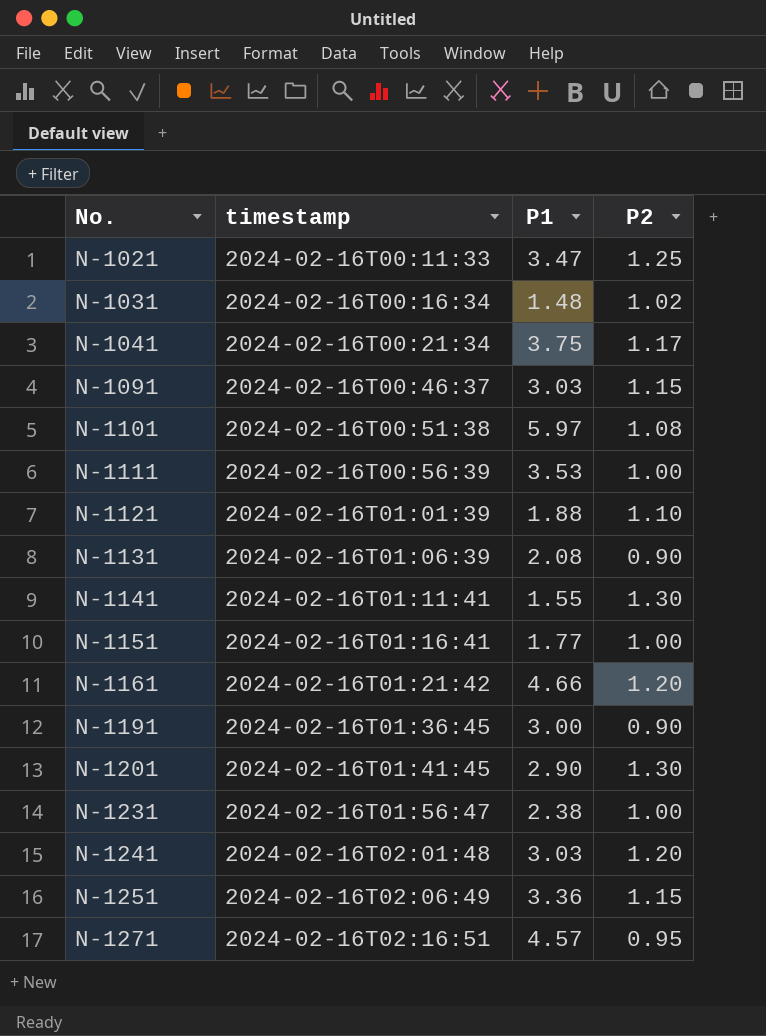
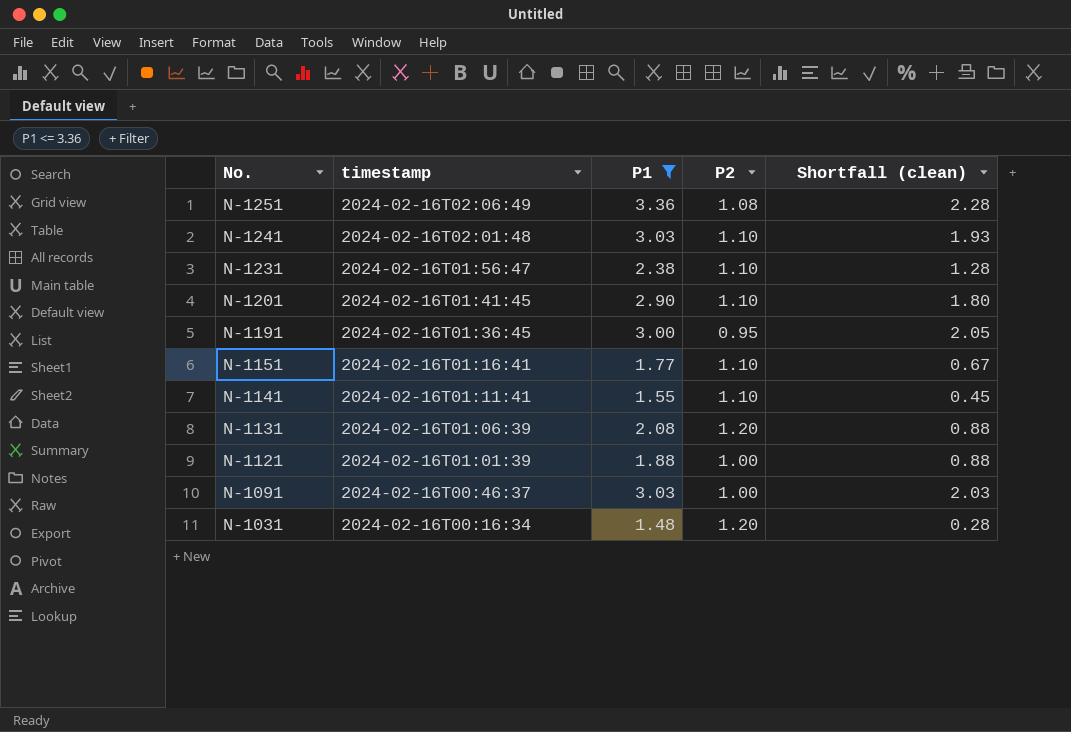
filter: none -> P1 <= 3.36
row order: No. ascending -> No. descending
column Shortfall (clean) | formula: none -> [P1] - [P2]
N-1251 | P2: 1.15 -> 1.08
N-1241 | P2: 1.20 -> 1.10
N-1231 | P2: 1.00 -> 1.10
N-1201 | P2: 1.30 -> 1.10
N-1191 | P2: 0.90 -> 0.95
N-1151 | P2: 1.00 -> 1.10
N-1141 | P2: 1.30 -> 1.10
N-1131 | P2: 0.90 -> 1.20
N-1121 | P2: 1.10 -> 1.00
N-1091 | P2: 1.15 -> 1.00
N-1031 | P2: 1.02 -> 1.20

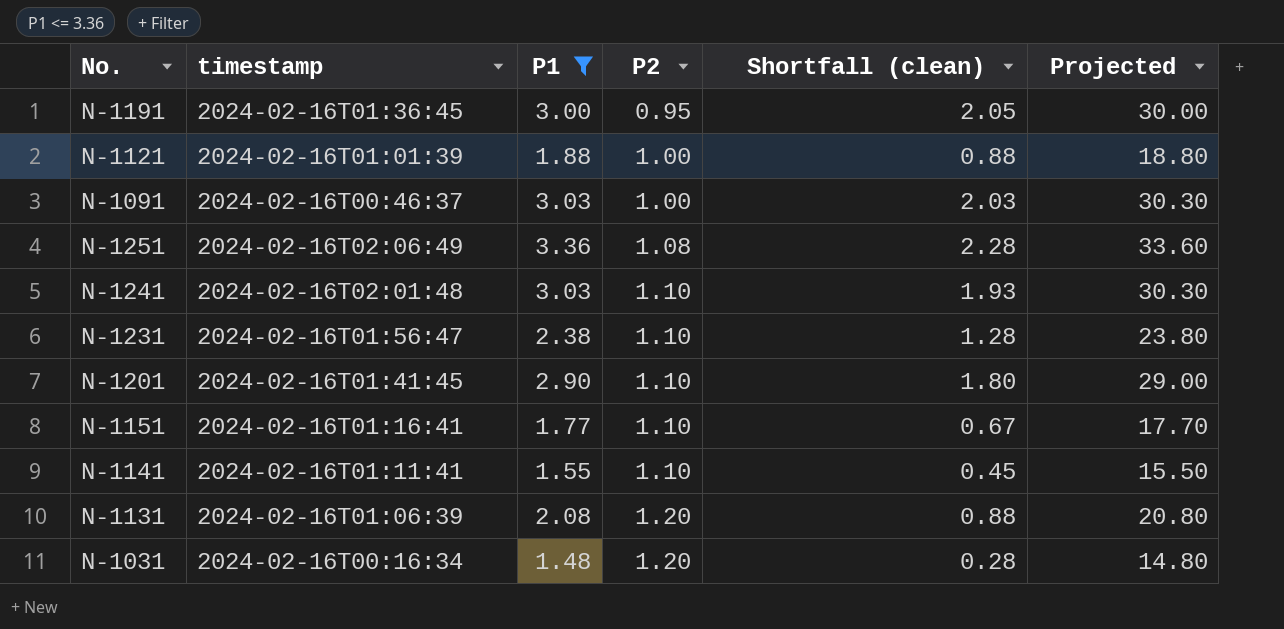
row order: No. descending -> P2 ascending
column Projected | formula: none -> [P1] * 10

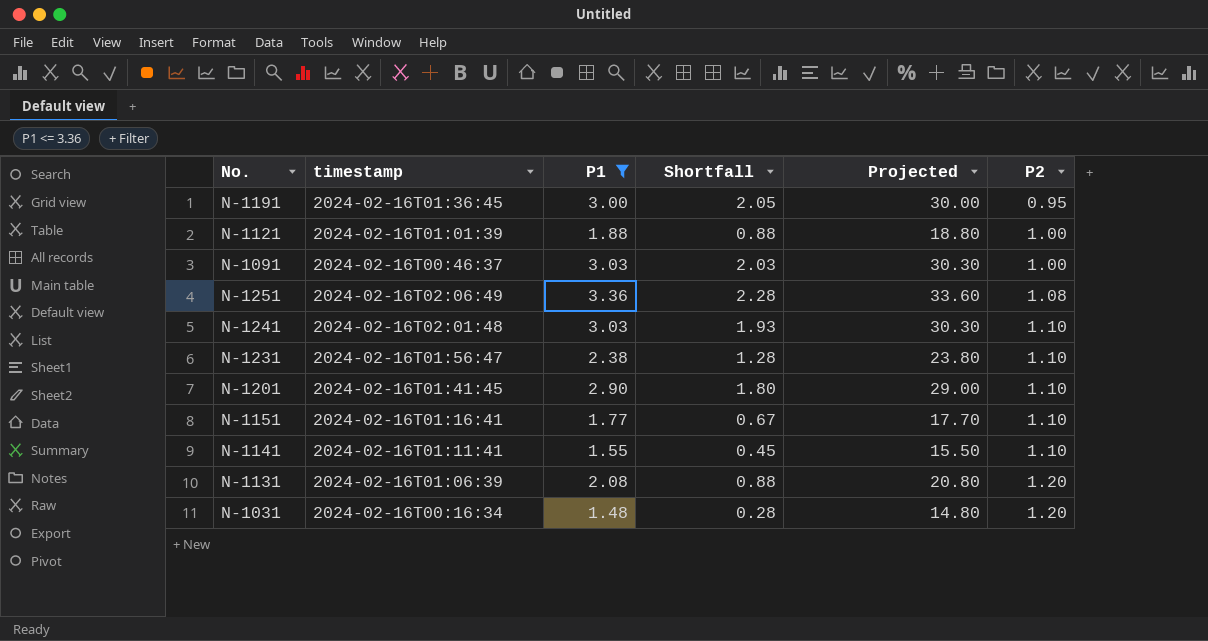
column name: Shortfall (clean) -> Shortfall
column P2 | position: 4 -> 6

